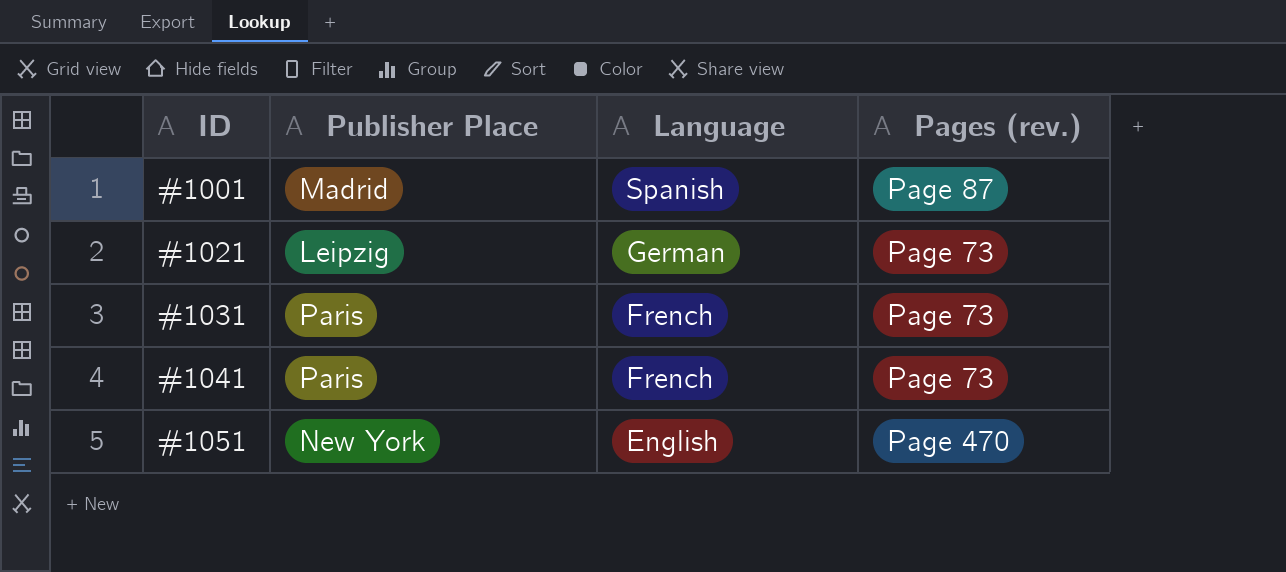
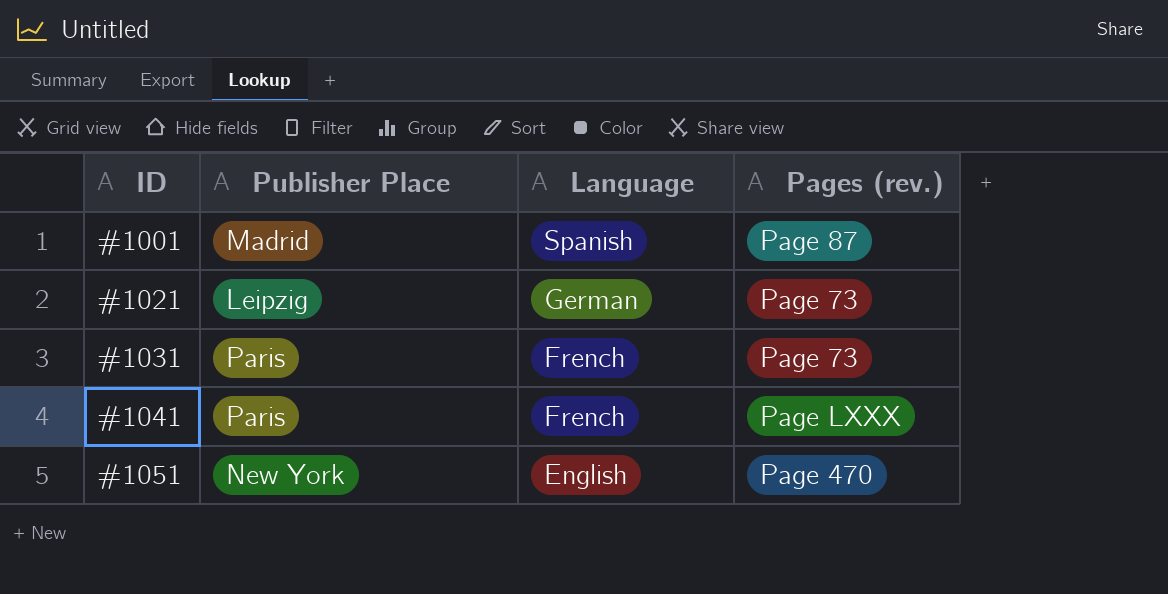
#1041 | Pages (rev.): Page 73 -> Page LXXX

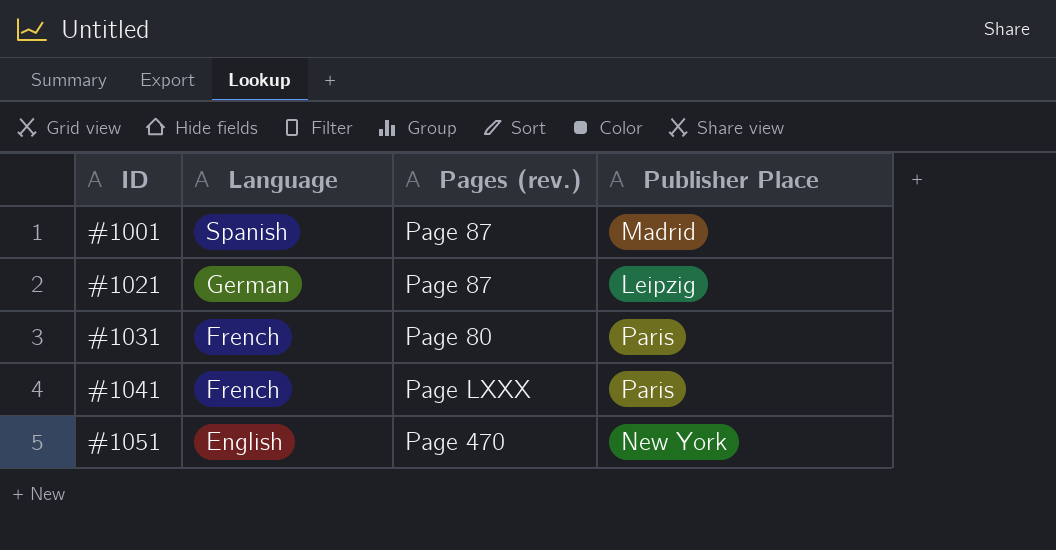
column Publisher Place | position: 2 -> 4
#1021 | Pages (rev.): Page 73 -> Page 87
#1031 | Pages (rev.): Page 73 -> Page 80

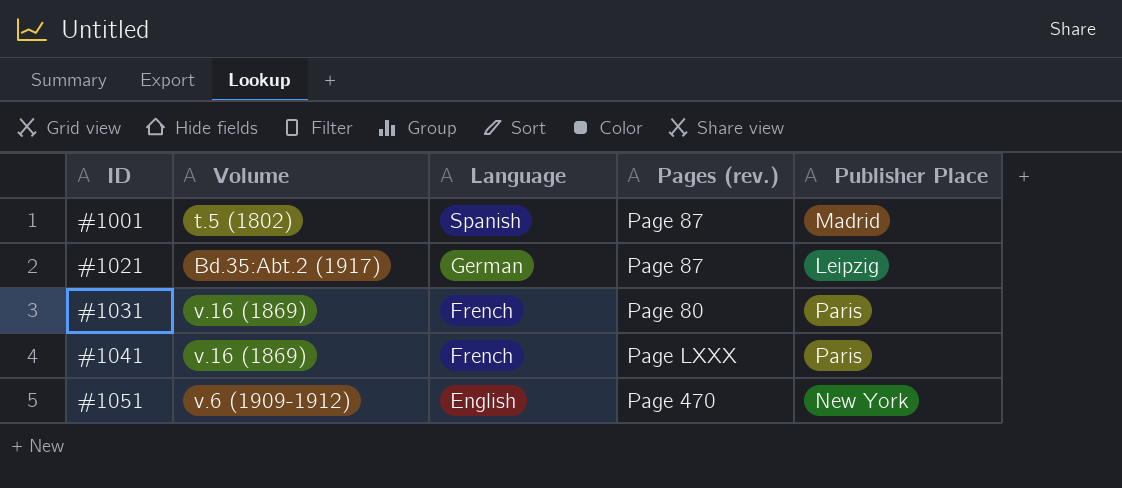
column Volume | position: none -> 2

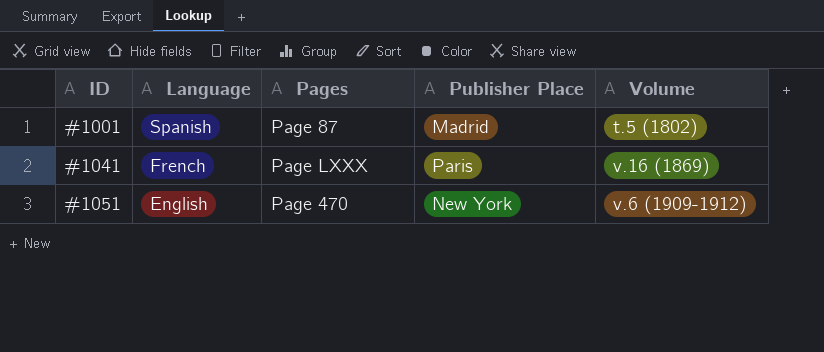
column name: Pages (rev.) -> Pages
column Volume | position: 2 -> 5
row #1021: Bd.35:Abt.2 (1917) | German | Page 87 | Leipzig -> none
row #1031: v.16 (1869) | French | Page 80 | Paris -> none

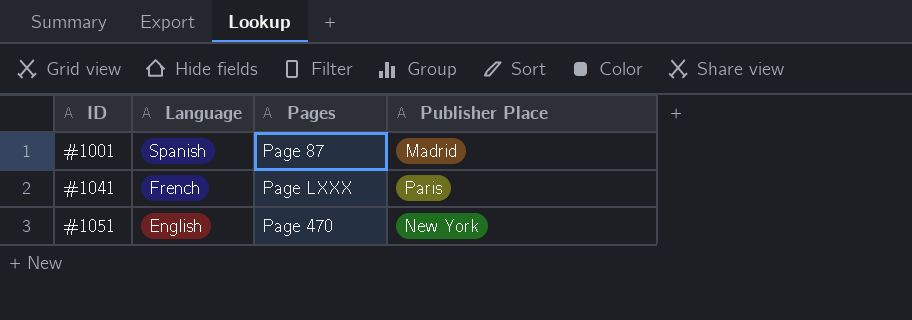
column Volume | position: 5 -> none

